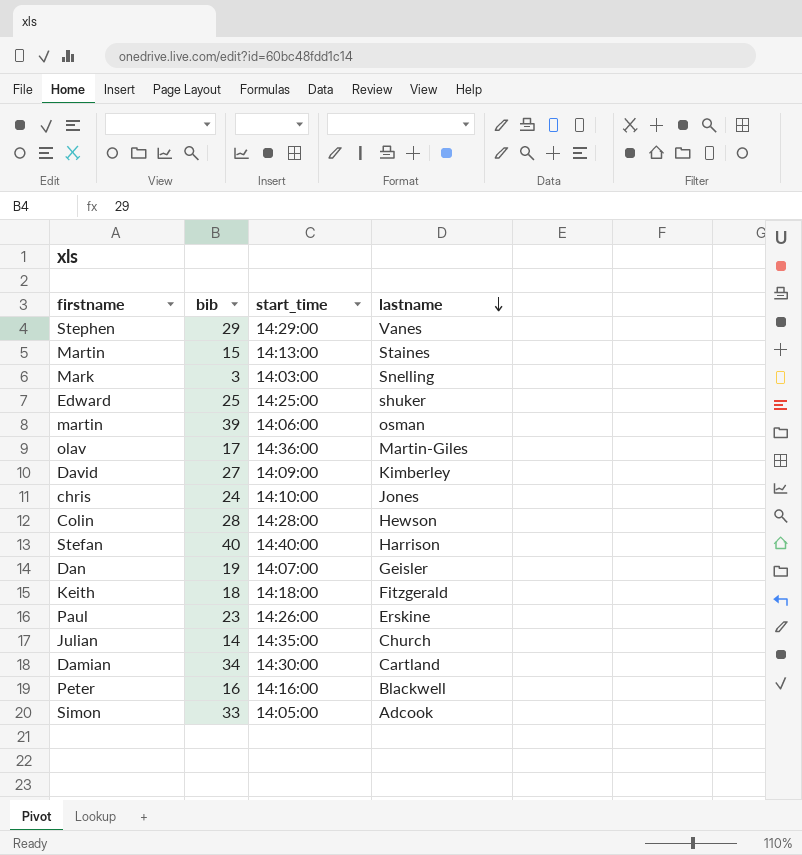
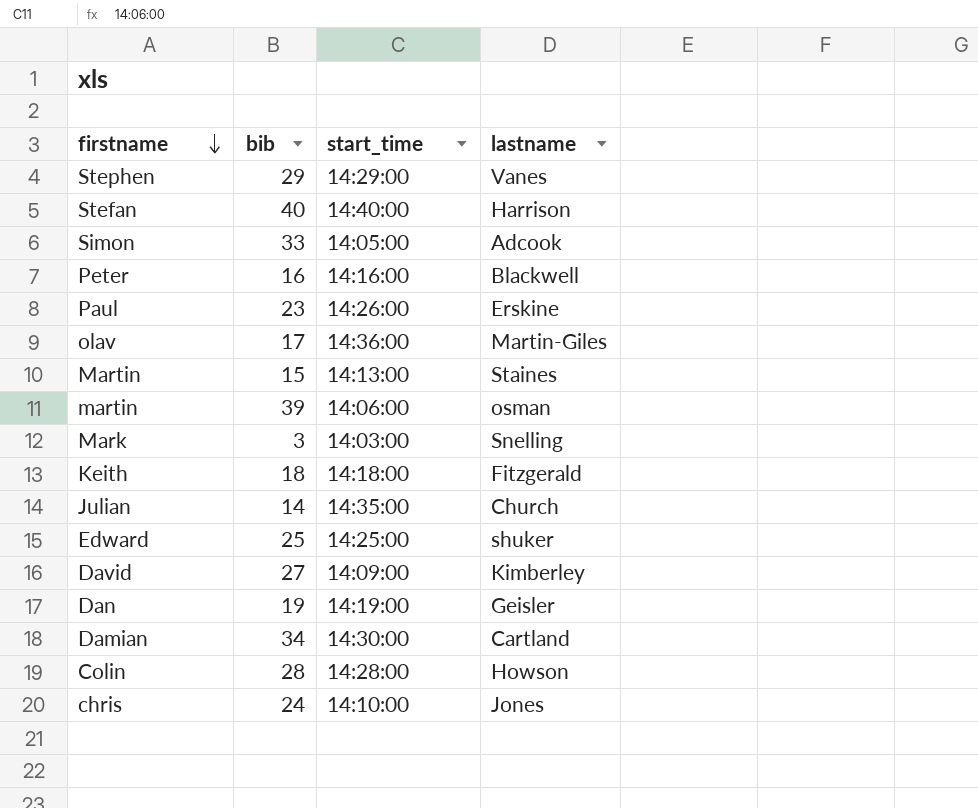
row order: lastname descending -> firstname descending
Dan | start_time: 14:07:00 -> 14:19:00
Colin | lastname: Hewson -> Howson

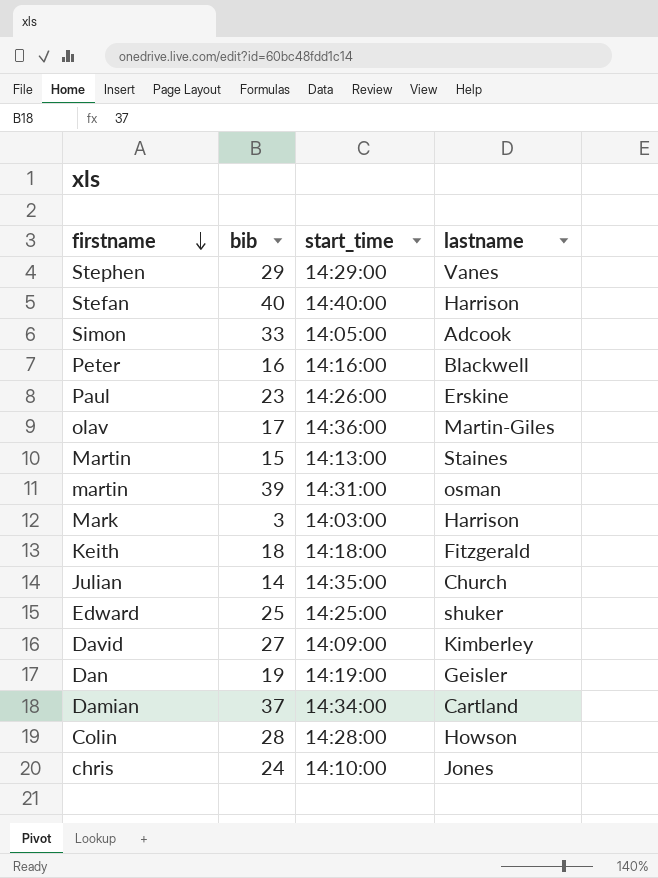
martin | start_time: 14:06:00 -> 14:31:00
Mark | lastname: Snelling -> Harrison
Damian | bib: 34 -> 37
Damian | start_time: 14:30:00 -> 14:34:00

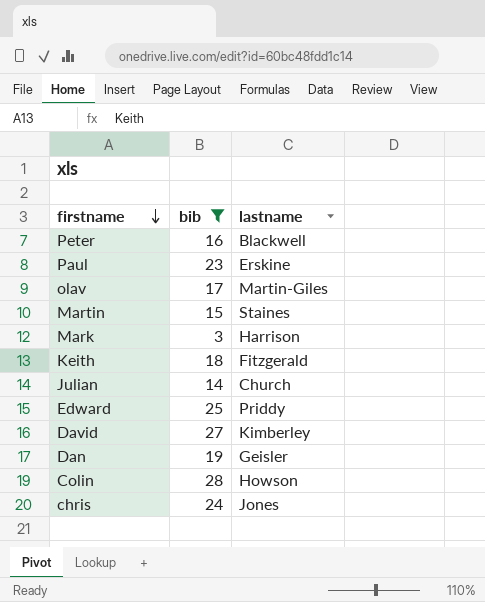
filter: none -> bib <= 28
column start_time | position: 3 -> none
Edward | lastname: shuker -> Priddy

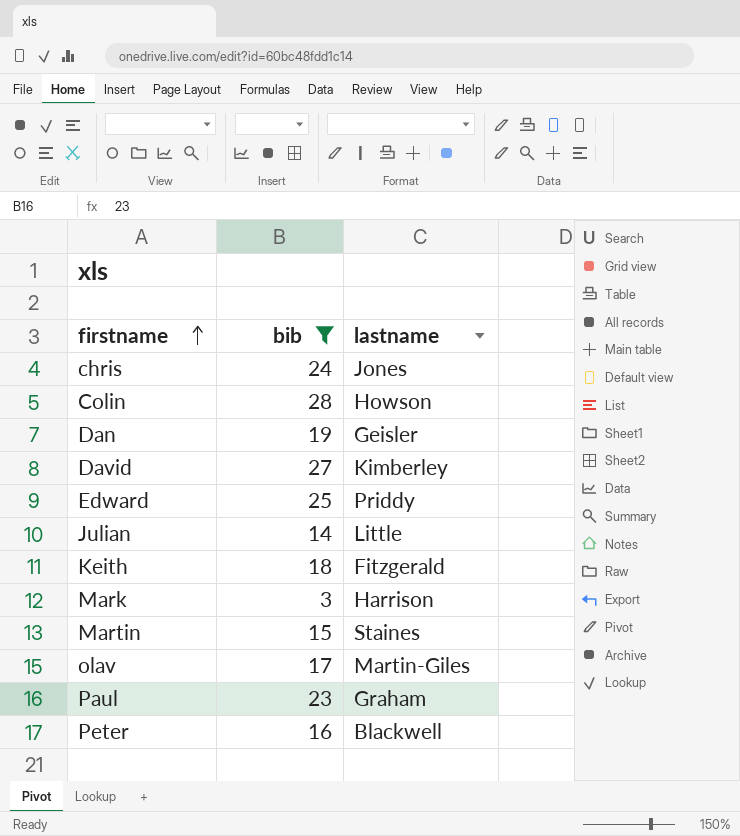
row order: firstname descending -> firstname ascending
Julian | lastname: Church -> Little
Paul | lastname: Erskine -> Graham

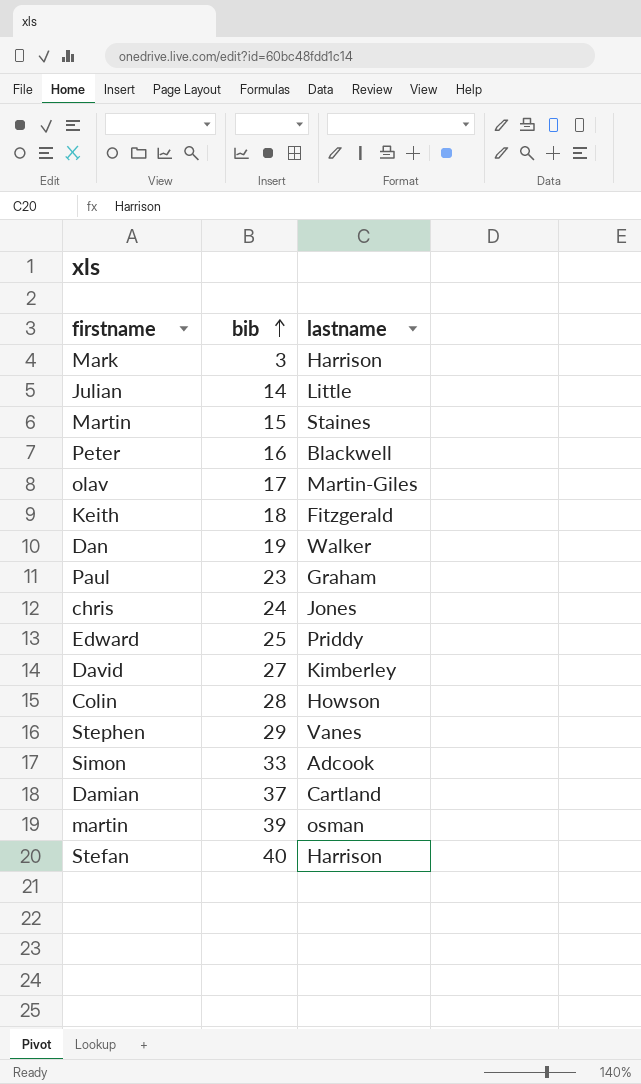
filter: bib <= 28 -> none
row order: firstname ascending -> bib ascending
Dan | lastname: Geisler -> Walker

